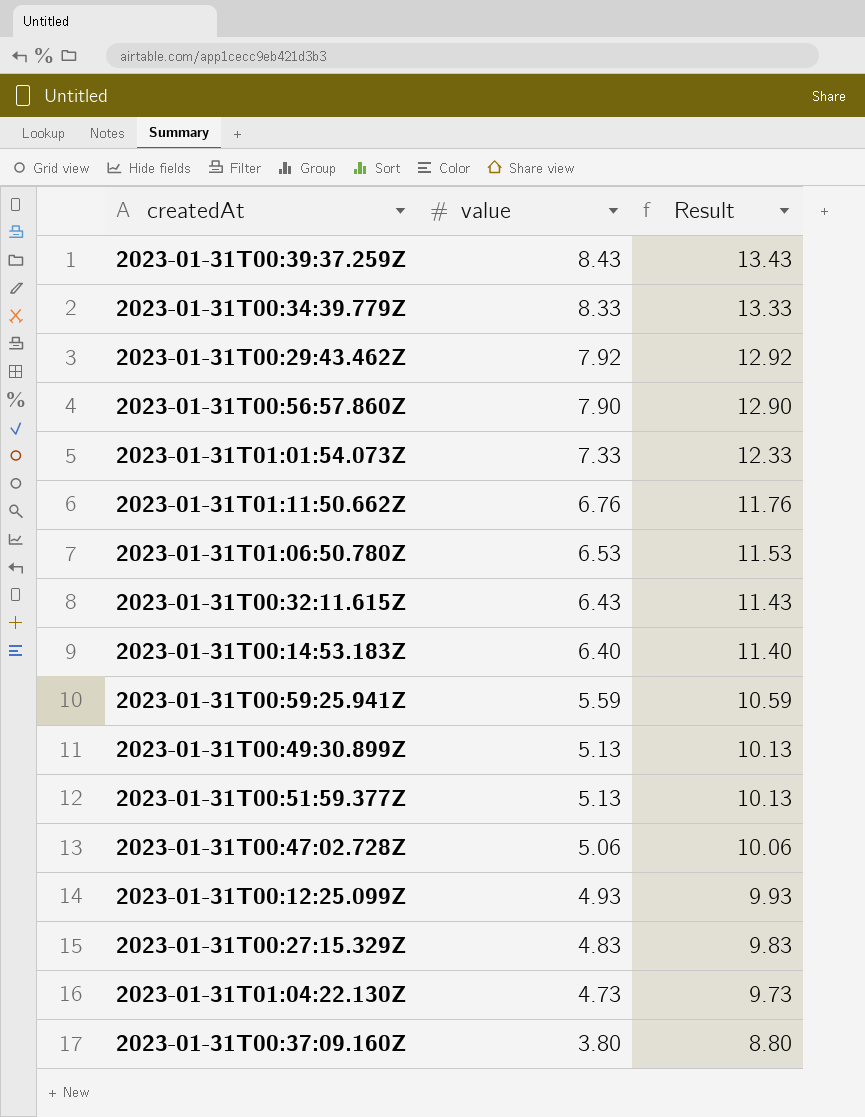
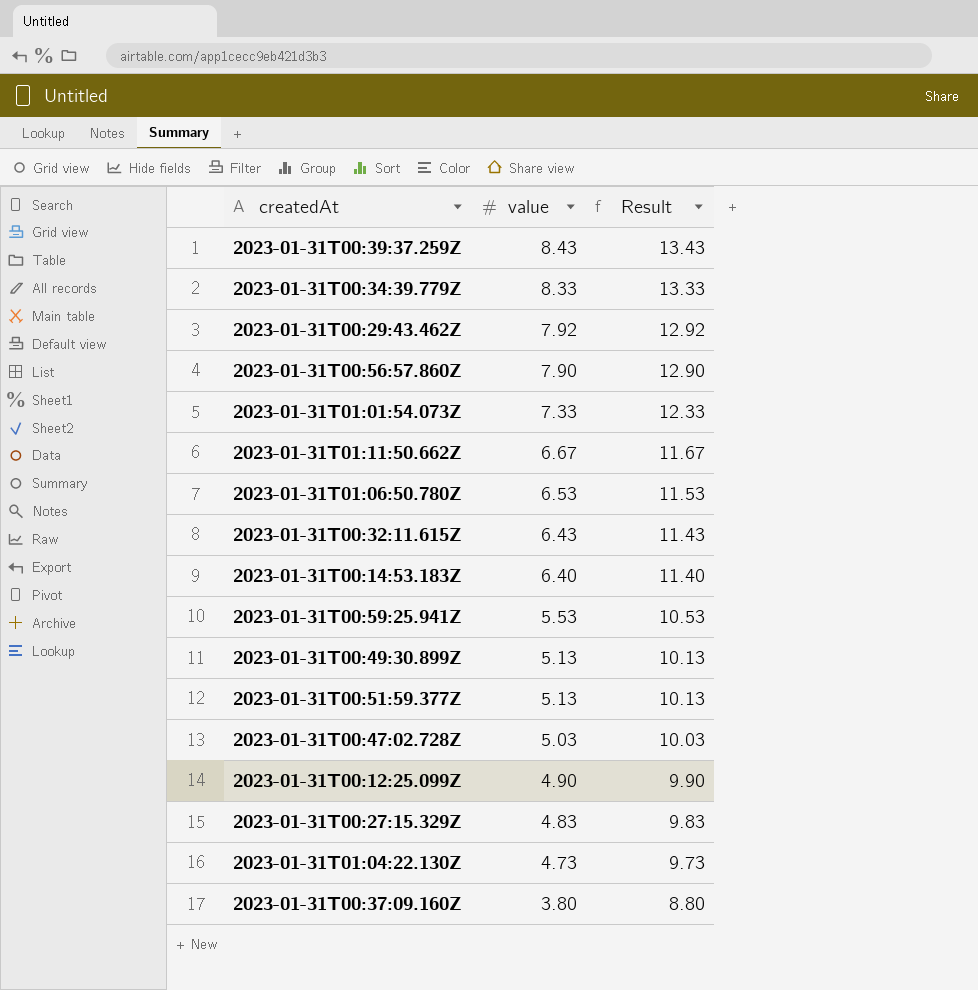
2023-01-31T01:11:50.662Z | value: 6.76 -> 6.67
2023-01-31T01:11:50.662Z | Result: 11.76 -> 11.67
2023-01-31T00:59:25.941Z | value: 5.59 -> 5.53
2023-01-31T00:59:25.941Z | Result: 10.59 -> 10.53
2023-01-31T00:47:02.728Z | value: 5.06 -> 5.03
2023-01-31T00:47:02.728Z | Result: 10.06 -> 10.03
2023-01-31T00:12:25.099Z | value: 4.93 -> 4.90
2023-01-31T00:12:25.099Z | Result: 9.93 -> 9.90

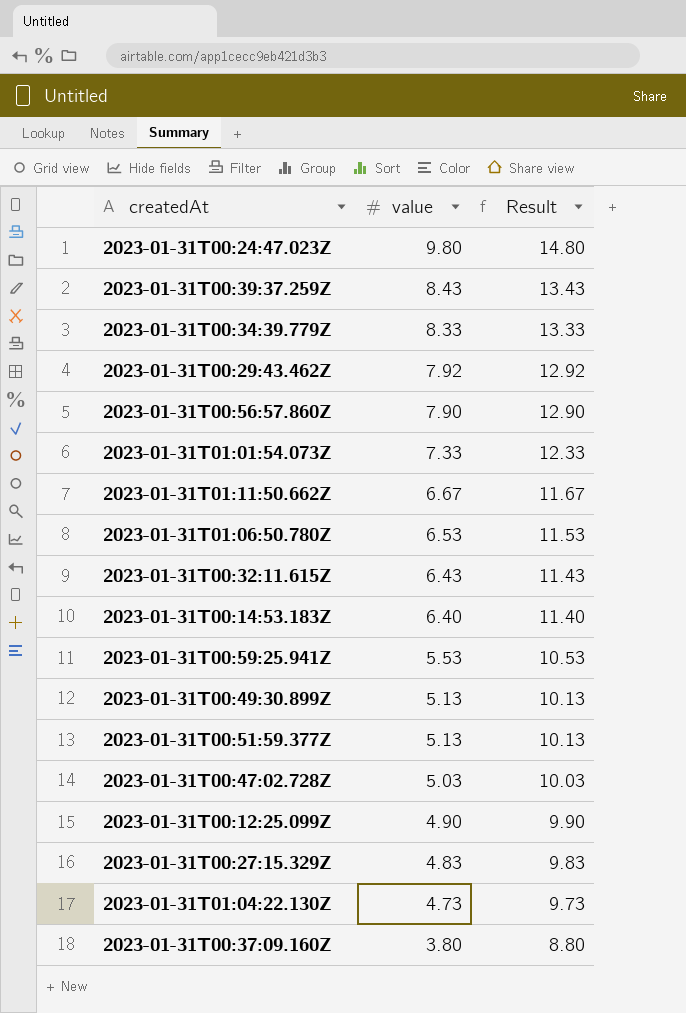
row 2023-01-31T00:24:47.023Z: none -> 9.80 | 14.80

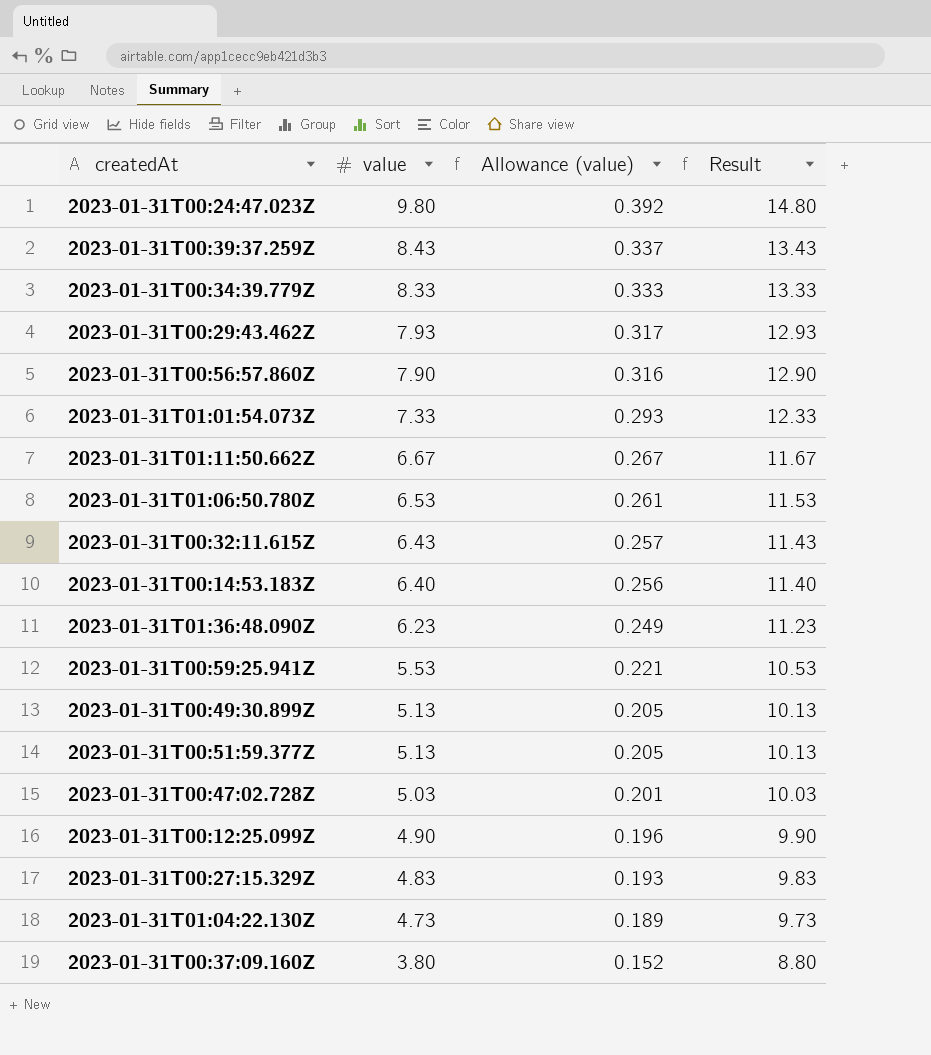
column Allowance (value) | formula: none -> [value] * 0.04
2023-01-31T00:29:43.462Z | value: 7.92 -> 7.93
2023-01-31T00:29:43.462Z | Result: 12.92 -> 12.93
row 2023-01-31T01:36:48.090Z: none -> 6.23 | 0.249 | 11.23

